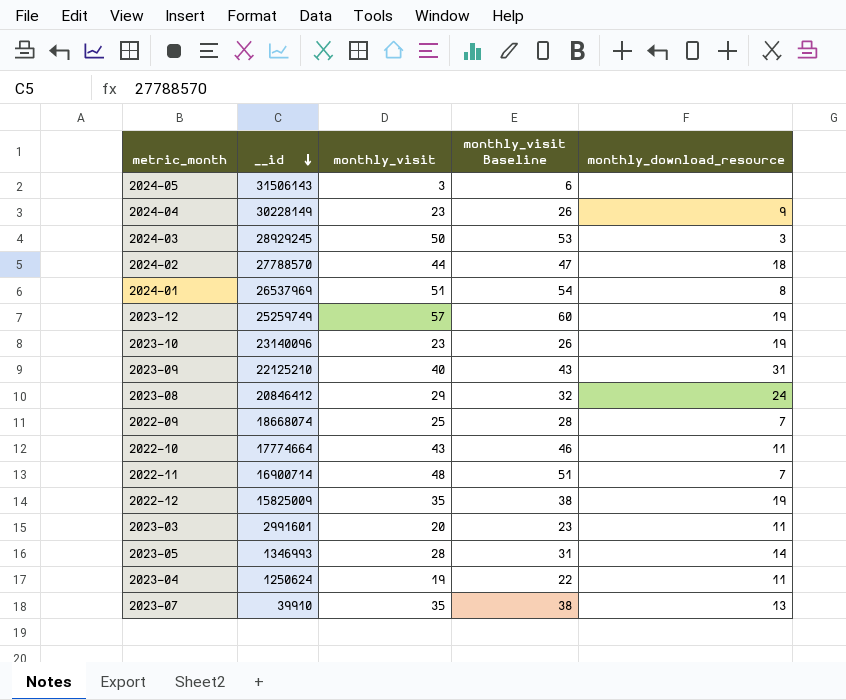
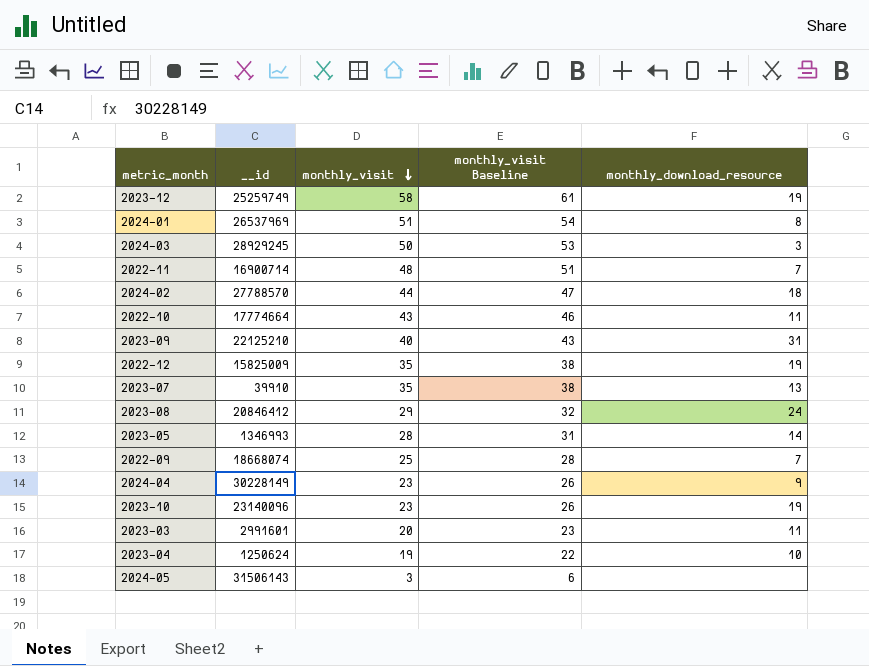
row order: __id descending -> monthly_visit descending
2023-12 | monthly_visit: 57 -> 58
2023-12 | monthly_visit Baseline: 60 -> 61
2023-04 | monthly_download_resource: 11 -> 10

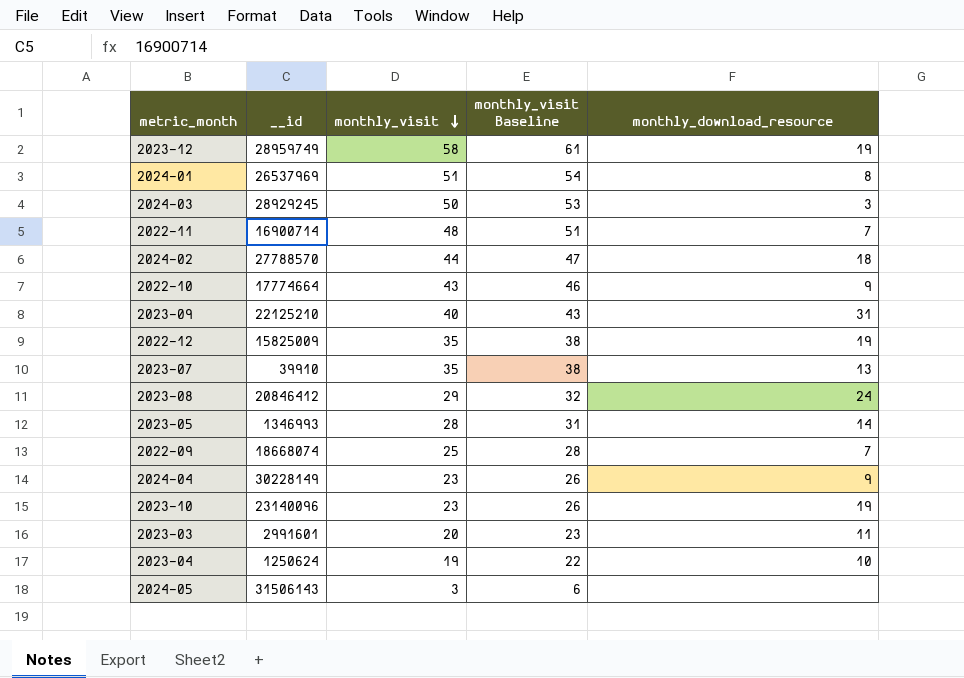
2023-12 | __id: 25259749 -> 28959749
2022-10 | monthly_download_resource: 11 -> 9

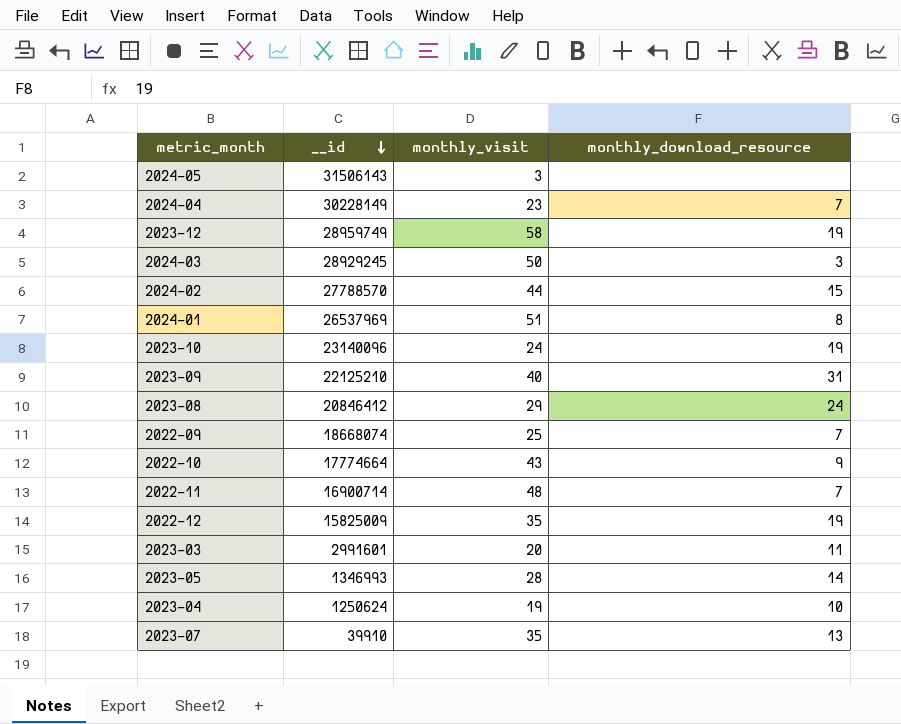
row order: monthly_visit descending -> __id descending
column monthly_visit Baseline | formula: [monthly_visit] + 3 -> none
2024-04 | monthly_download_resource: 9 -> 7
2024-02 | monthly_download_resource: 18 -> 15
2023-10 | monthly_visit: 23 -> 24

